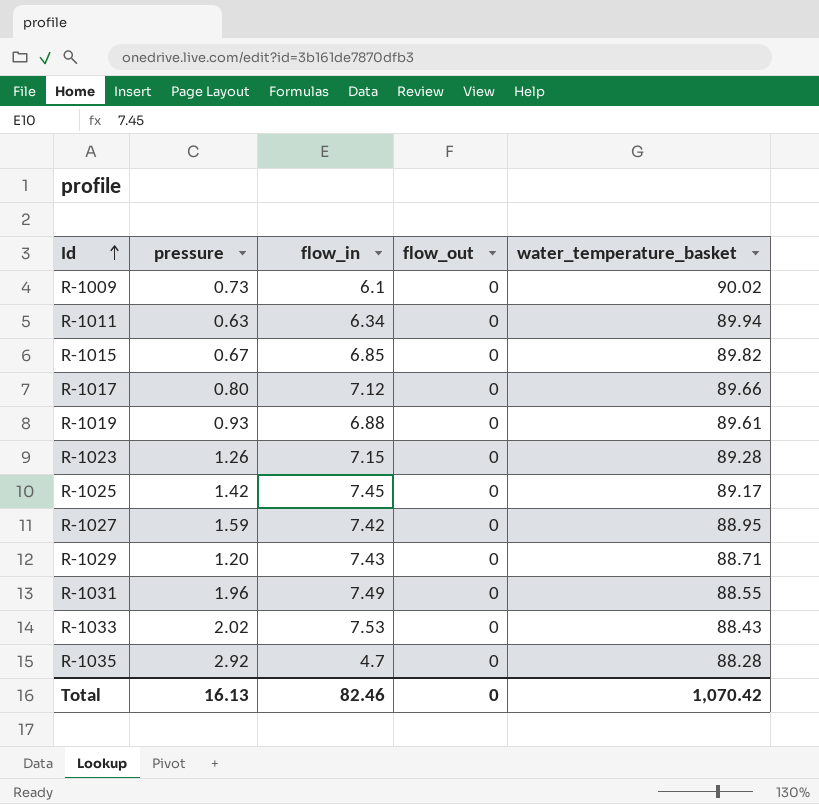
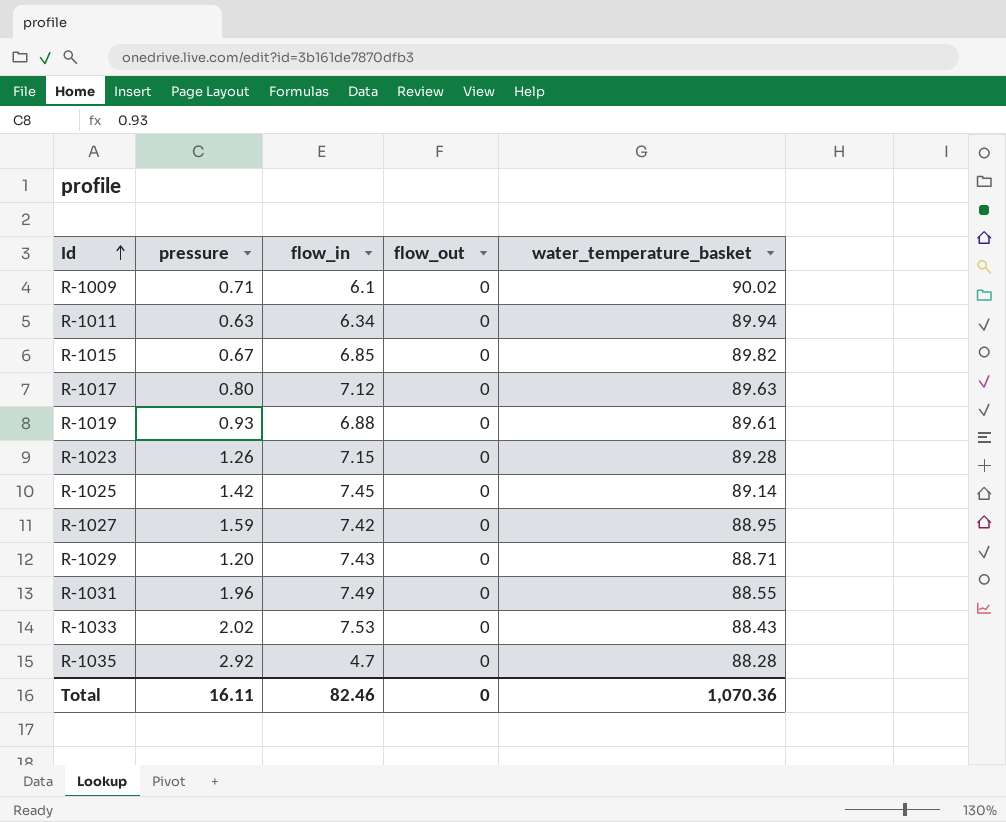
R-1009 | pressure: 0.73 -> 0.71
R-1017 | water_temperature_basket: 89.66 -> 89.63
R-1025 | water_temperature_basket: 89.17 -> 89.14
Total | pressure: 16.13 -> 16.11
Total | water_temperature_basket: 1,070.42 -> 1,070.36

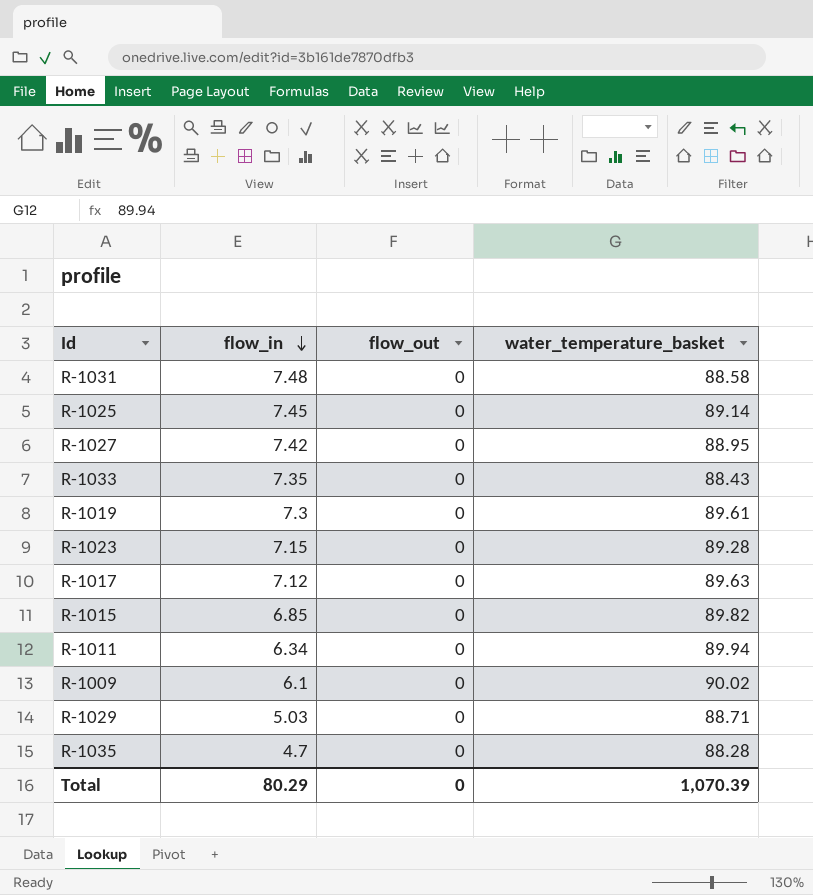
row order: Id ascending -> flow_in descending
column pressure | position: 2 -> none
R-1031 | flow_in: 7.49 -> 7.48
R-1031 | water_temperature_basket: 88.55 -> 88.58
R-1033 | flow_in: 7.53 -> 7.35
R-1019 | flow_in: 6.88 -> 7.3
R-1029 | flow_in: 7.43 -> 5.03
Total | flow_in: 82.46 -> 80.29
Total | water_temperature_basket: 1,070.36 -> 1,070.39

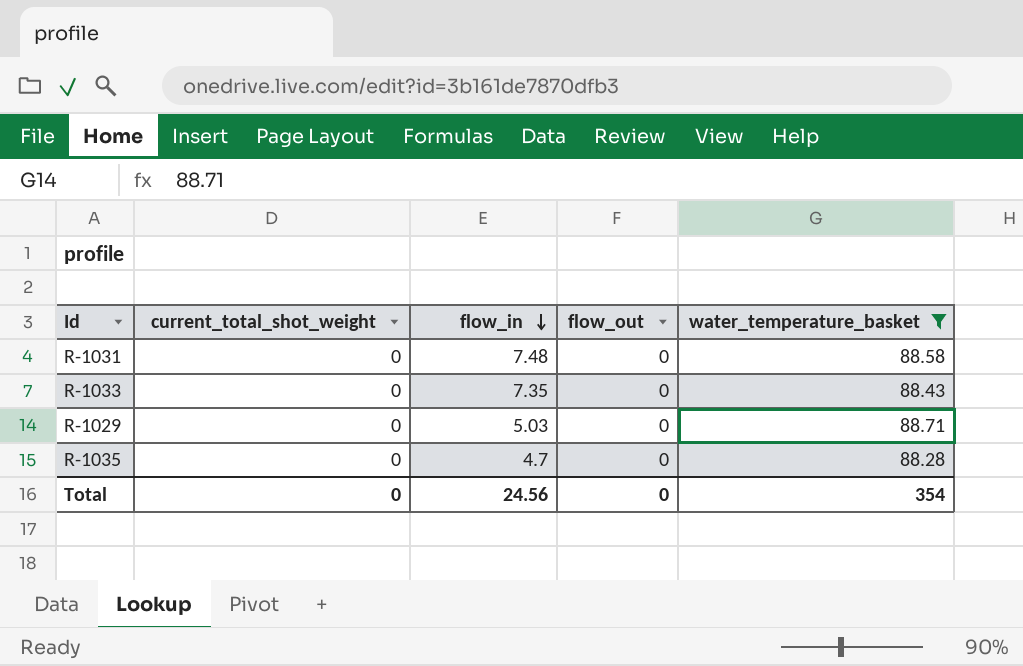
filter: none -> water_temperature_basket <= 88.71
column current_total_shot_weight | position: none -> 2
Total | flow_in: 80.29 -> 24.56
Total | water_temperature_basket: 1,070.39 -> 354

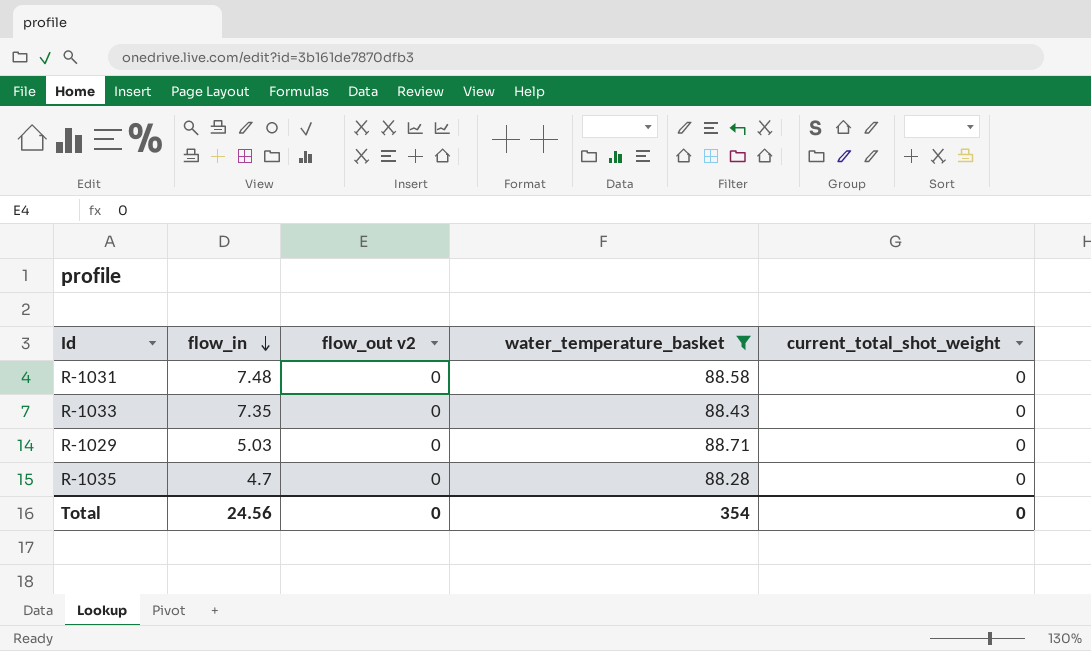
column name: flow_out -> flow_out v2
column current_total_shot_weight | position: 2 -> 5

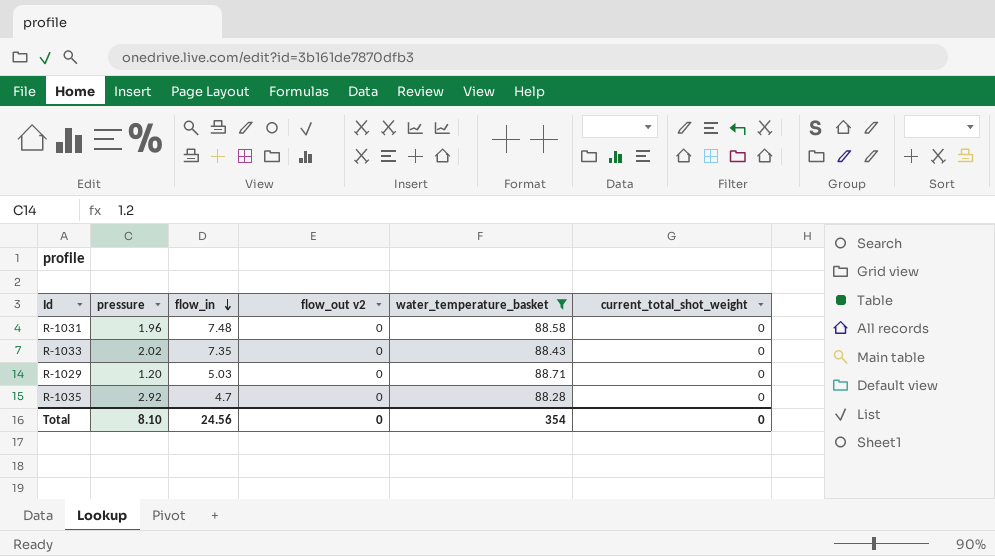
column pressure | position: none -> 2

